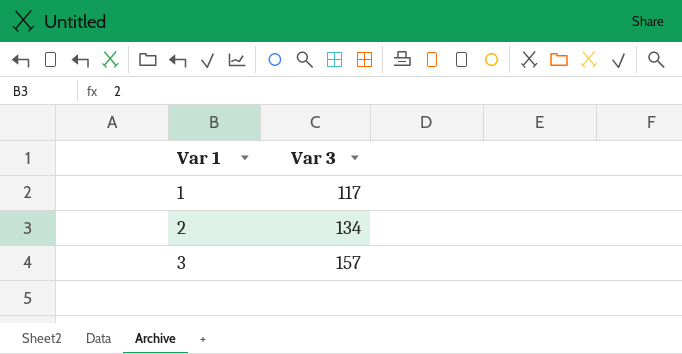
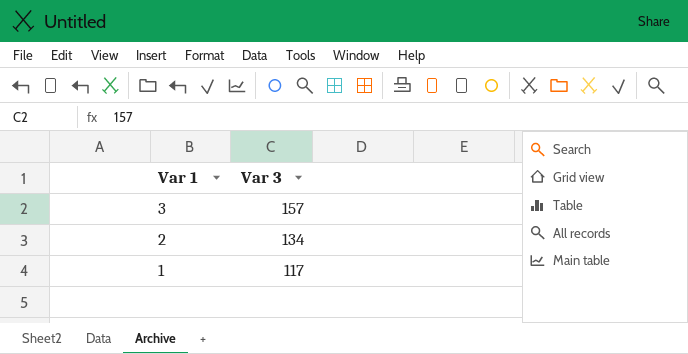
row order: Var 1 ascending -> Var 1 descending

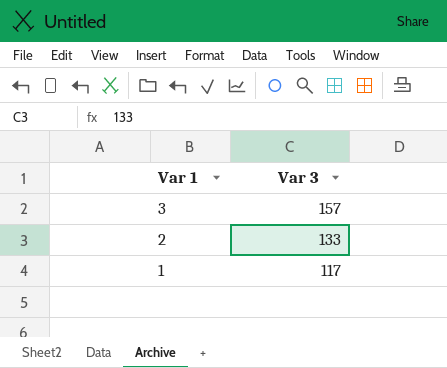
2 | Var 3: 134 -> 133

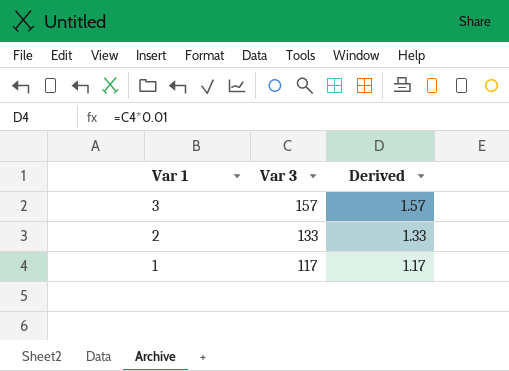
column Derived | formula: none -> [Var 3] * 0.01

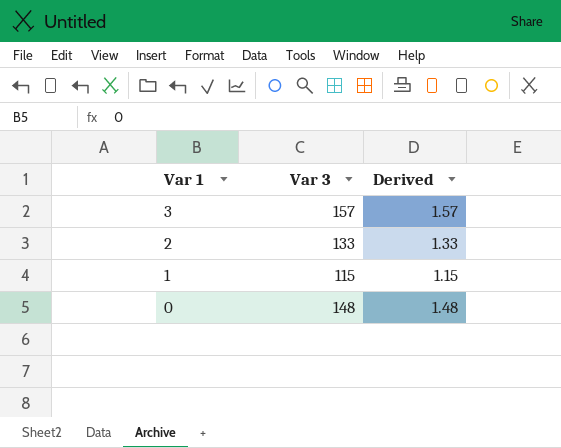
1 | Var 3: 117 -> 115
1 | Derived: 1.17 -> 1.15
row 0: none -> 148 | 1.48

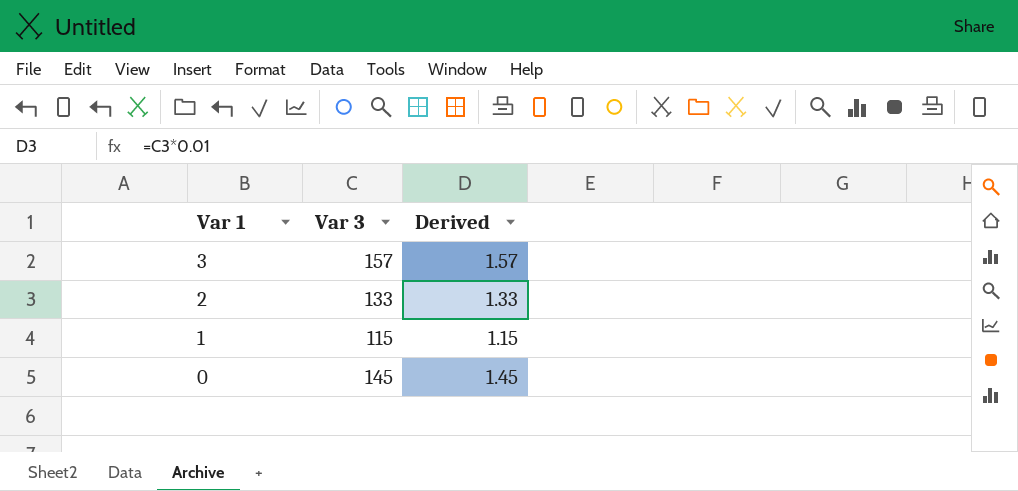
0 | Var 3: 148 -> 145
0 | Derived: 1.48 -> 1.45

